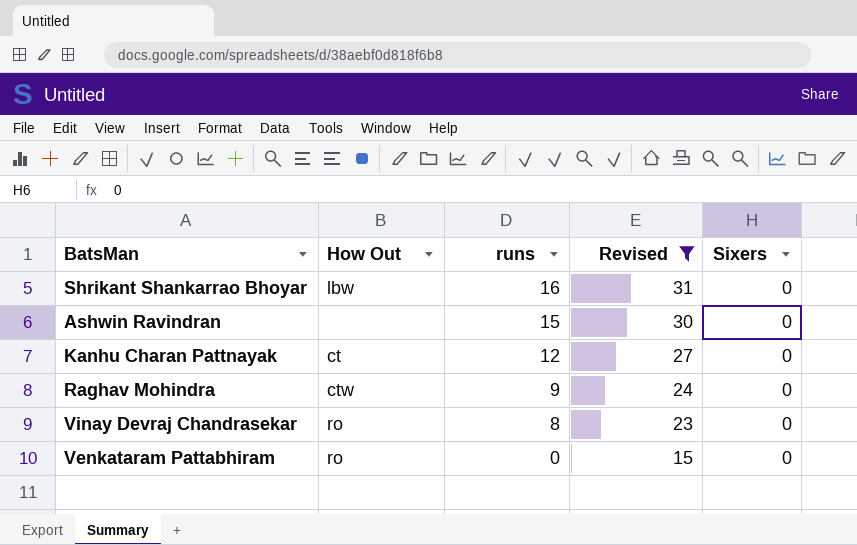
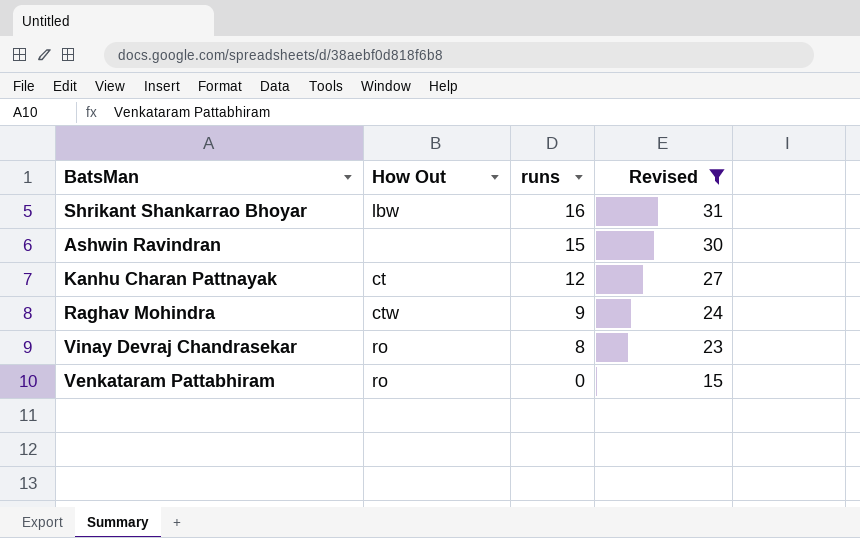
column Sixers | position: 5 -> none

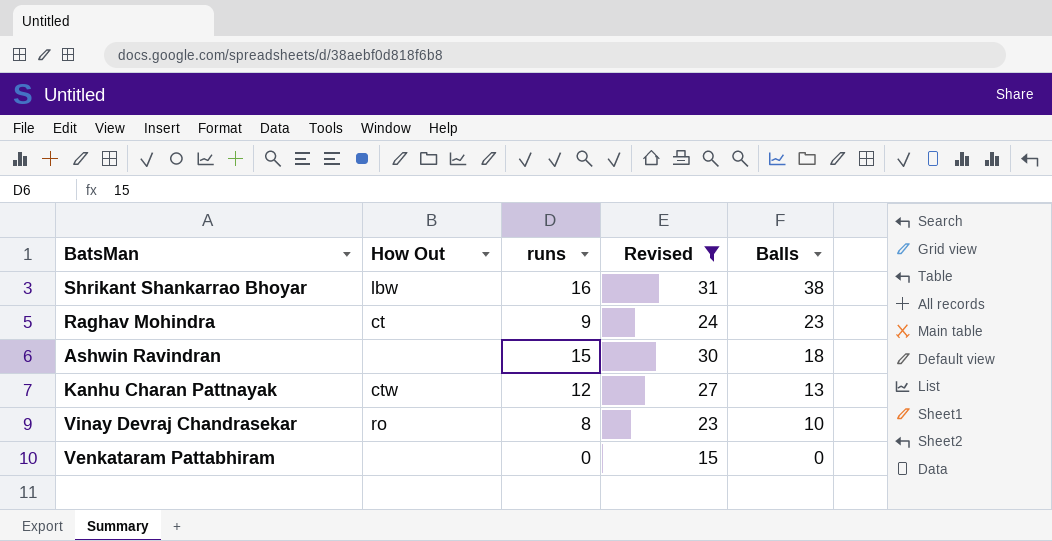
row order: runs descending -> Balls descending
column Balls | position: none -> 5
Raghav Mohindra | How Out: ctw -> ct
Kanhu Charan Pattnayak | How Out: ct -> ctw
Venkataram Pattabhiram | How Out: ro -> none

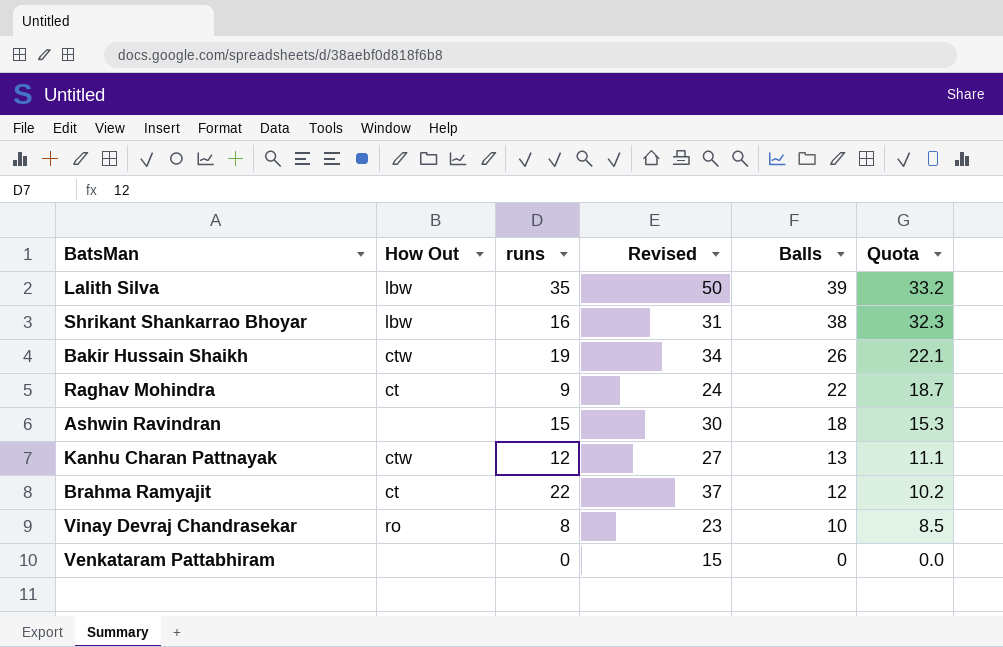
filter: Revised <= 31 -> none
column Quota | formula: none -> [Balls] * 0.85
Raghav Mohindra | Balls: 23 -> 22

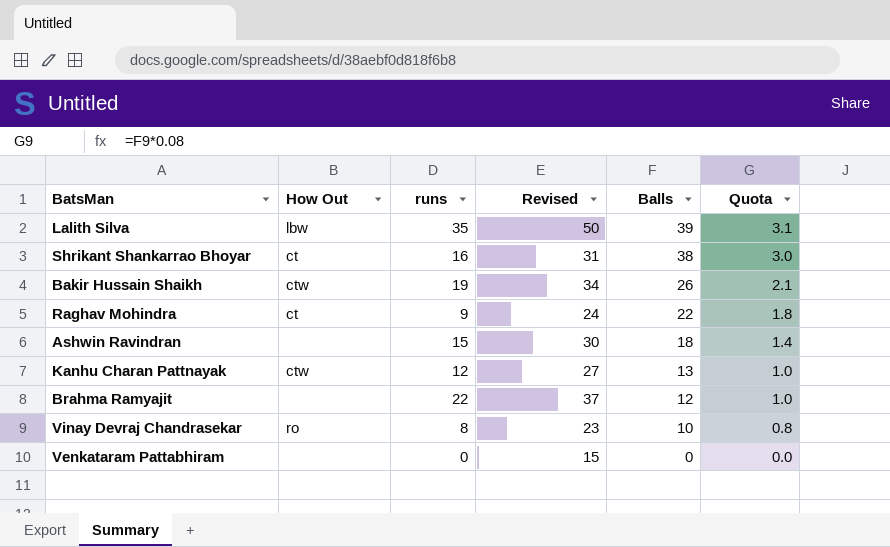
column Quota | formula: [Balls] * 0.85 -> [Balls] * 0.08
Shrikant Shankarrao Bhoyar | How Out: lbw -> ct
Brahma Ramyajit | How Out: ct -> none

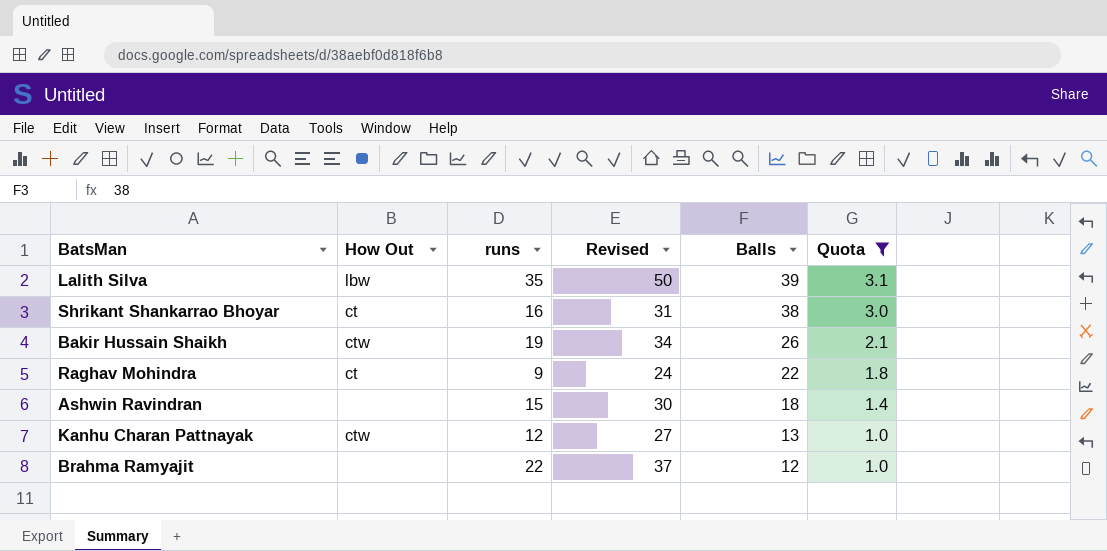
filter: none -> Quota >= 1.0

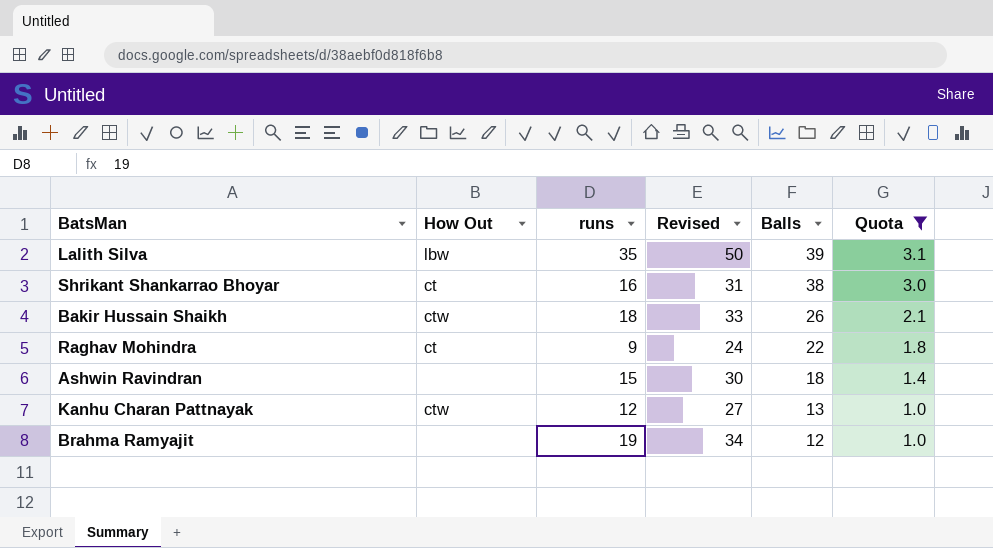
Bakir Hussain Shaikh | runs: 19 -> 18
Bakir Hussain Shaikh | Revised: 34 -> 33
Brahma Ramyajit | runs: 22 -> 19
Brahma Ramyajit | Revised: 37 -> 34

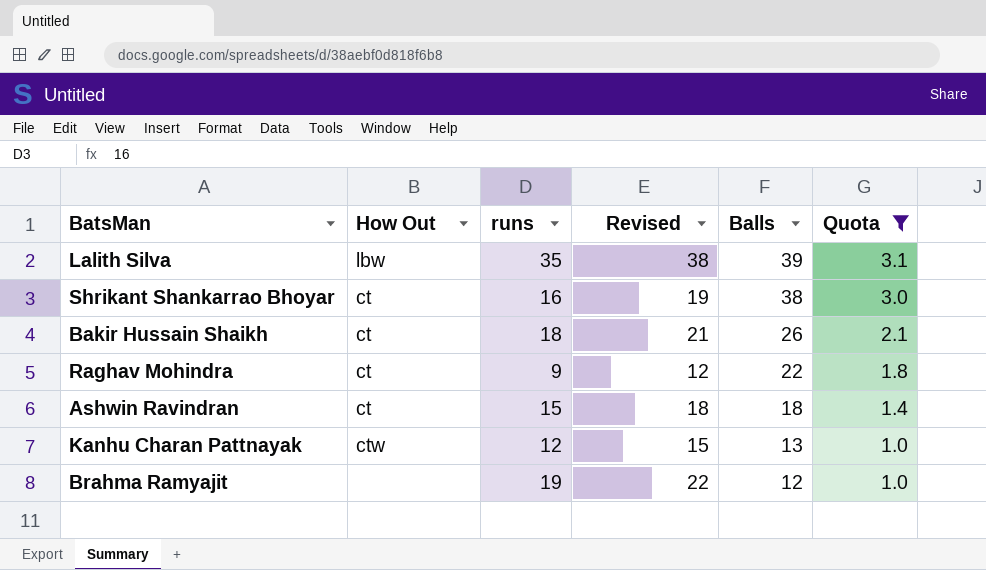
column Revised | formula: [runs] + 15 -> [runs] + 3
Bakir Hussain Shaikh | How Out: ctw -> ct
Ashwin Ravindran | How Out: none -> ct

